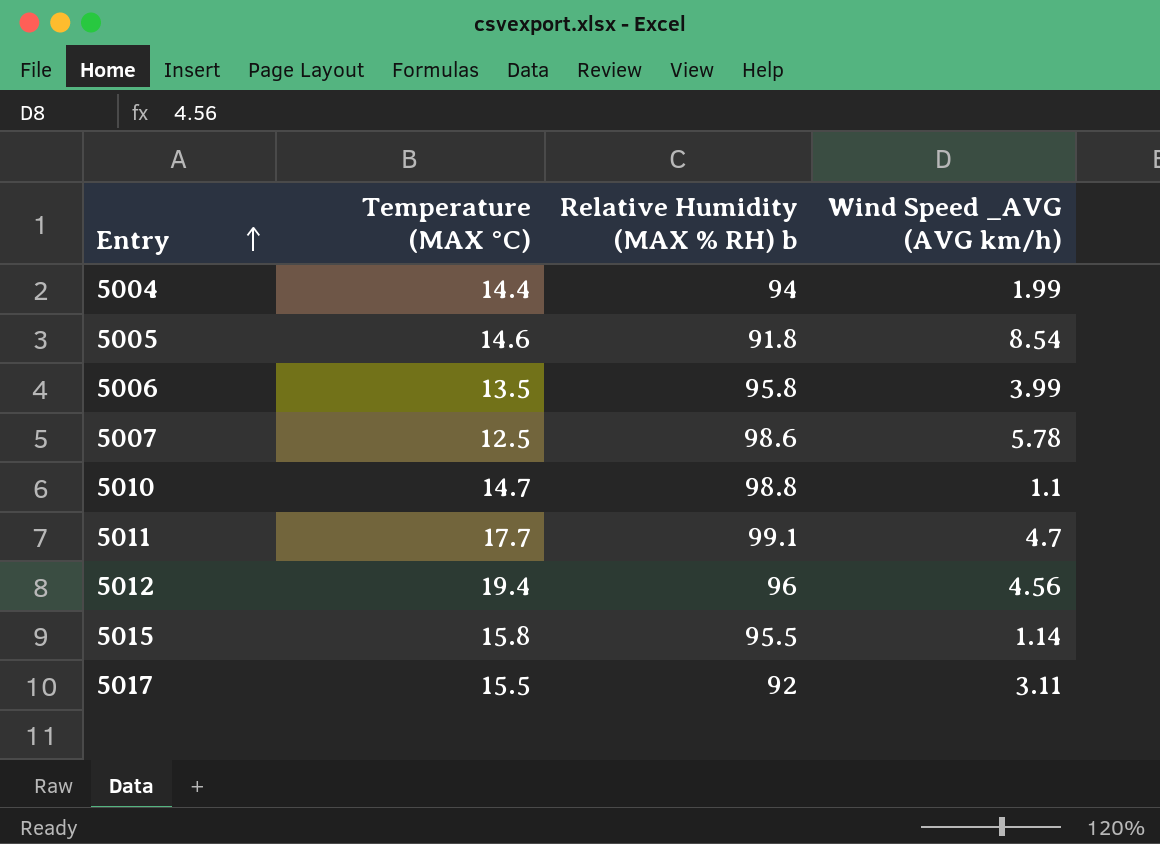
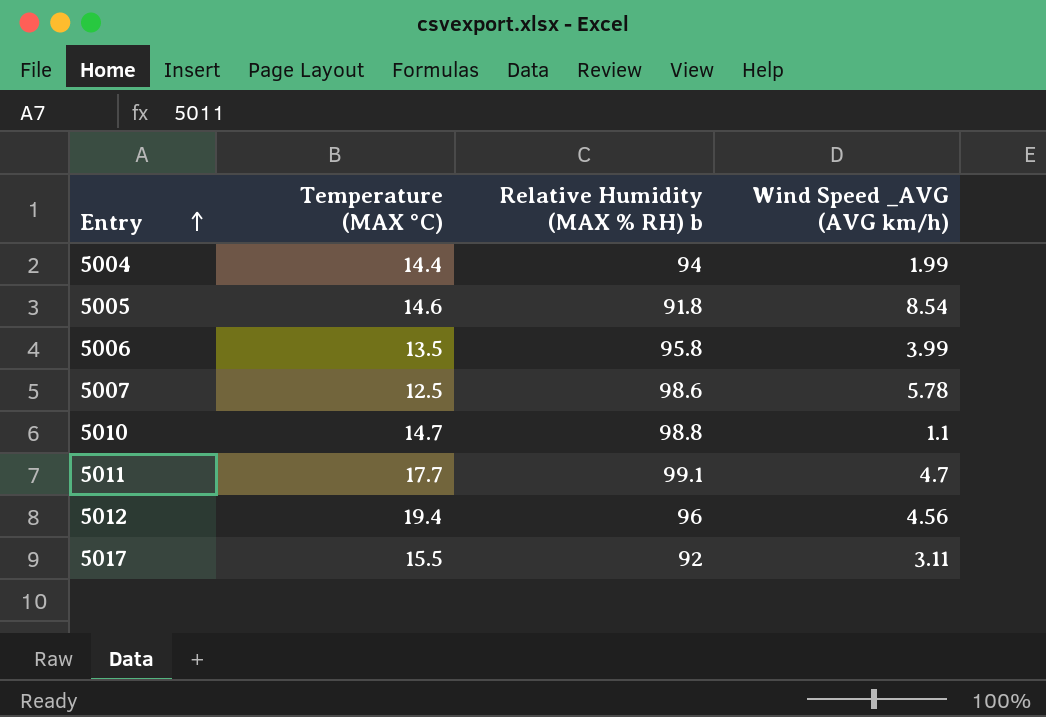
row 5015: 15.8 | 95.5 | 1.14 -> none

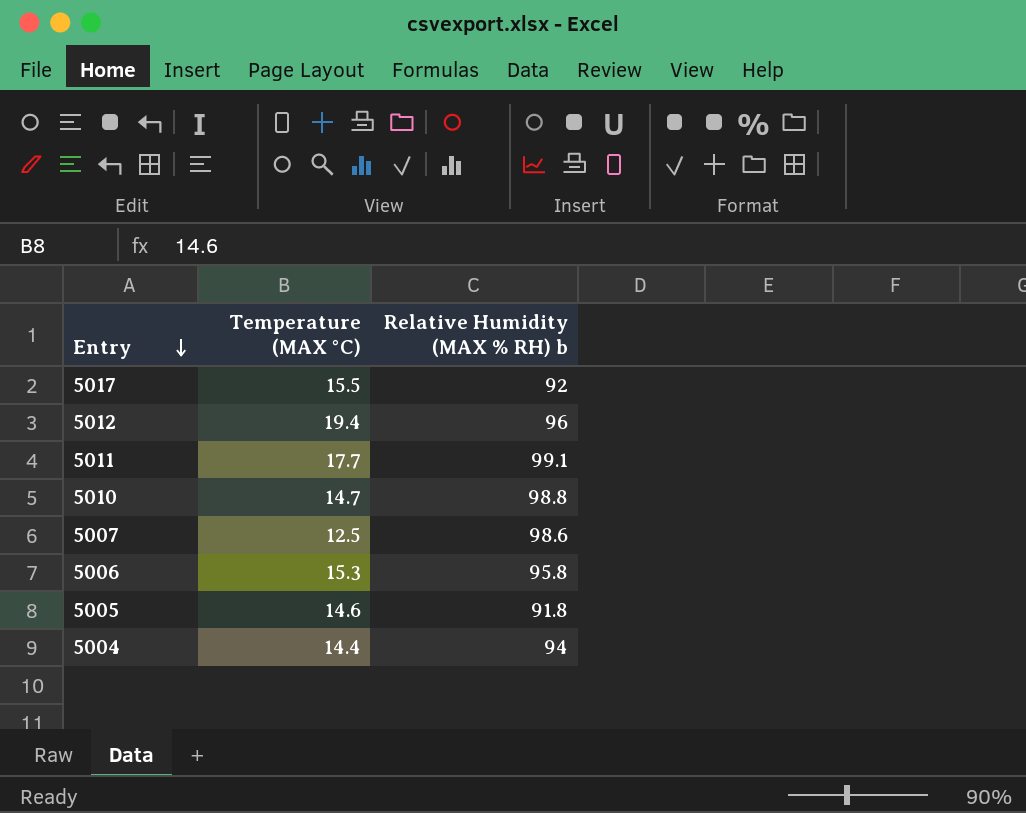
row order: Entry ascending -> Entry descending
column Wind Speed _AVG (AVG km/h) | position: 4 -> none
5006 | Temperature (MAX °C): 13.5 -> 15.3

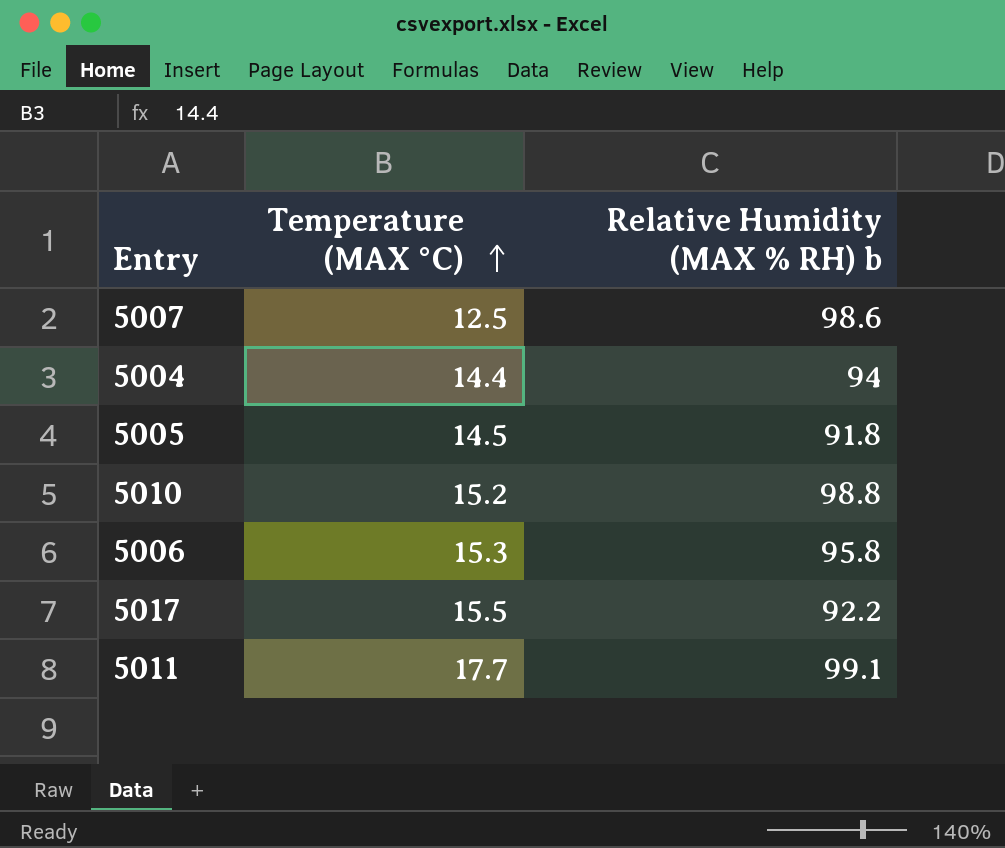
row order: Entry descending -> Temperature (MAX °C) ascending
row 5012: 19.4 | 96 -> none
5005 | Temperature (MAX °C): 14.6 -> 14.5
5010 | Temperature (MAX °C): 14.7 -> 15.2
5017 | Relative Humidity (MAX % RH) b: 92 -> 92.2

